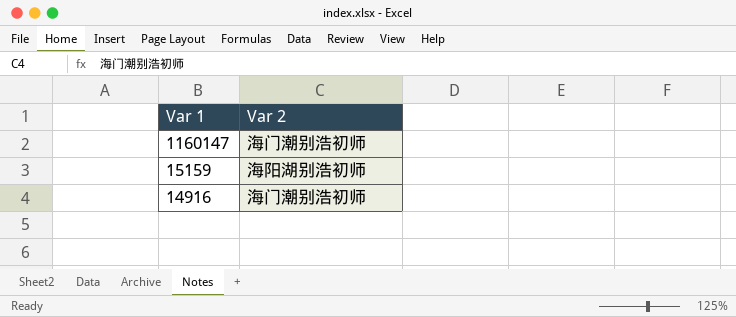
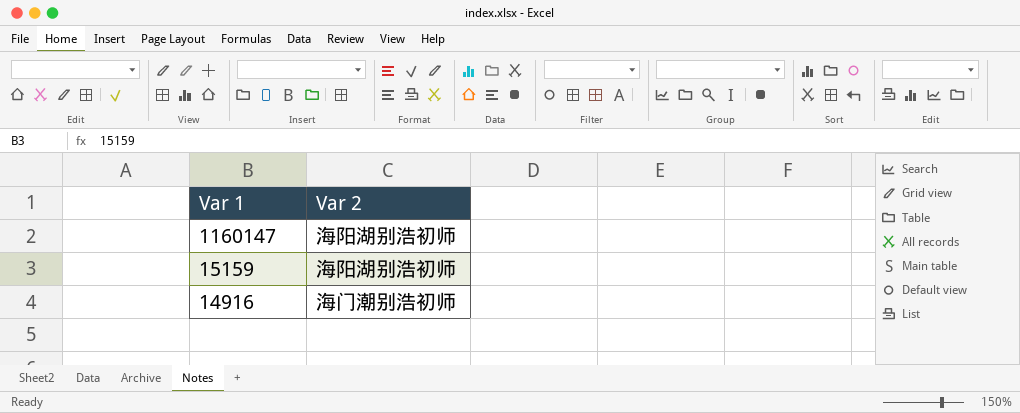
1160147 | Var 2: 海门潮别浩初师 -> 海阳湖别浩初师

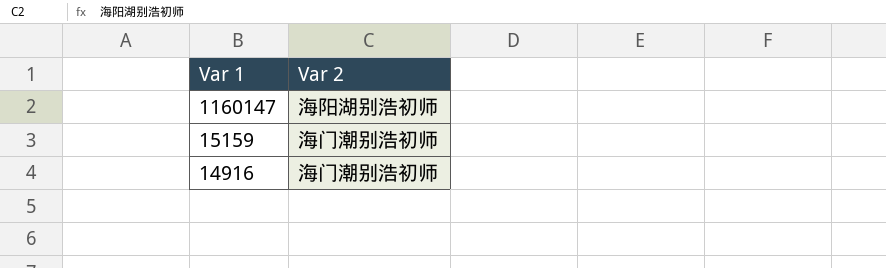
15159 | Var 2: 海阳湖别浩初师 -> 海门潮别浩初师

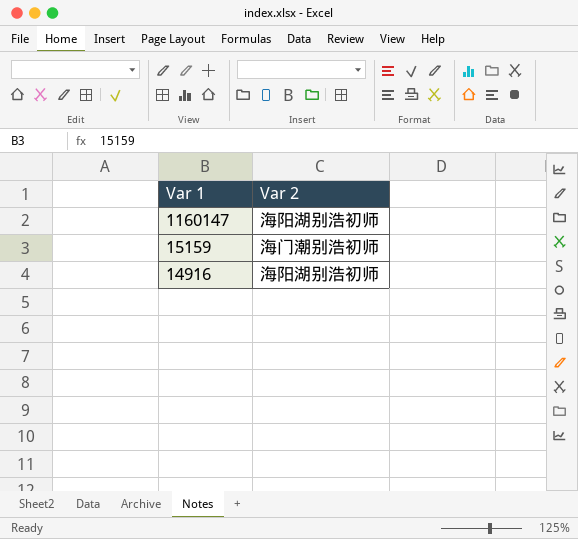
14916 | Var 2: 海门潮别浩初师 -> 海阳湖别浩初师

